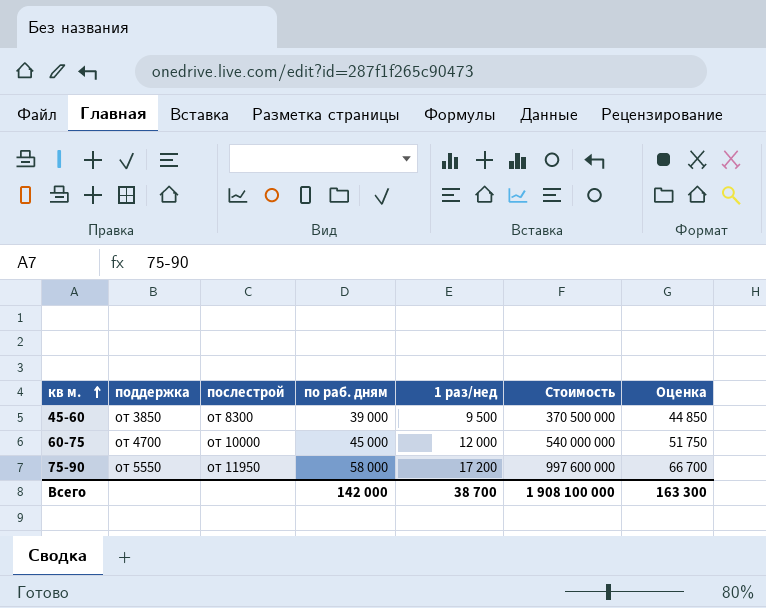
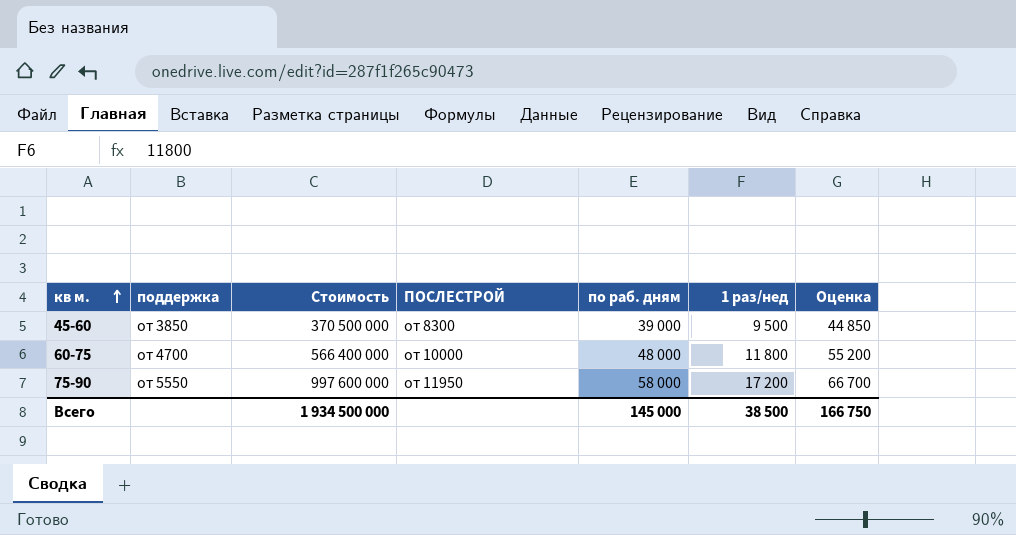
column Стоимость | position: 6 -> 3
column name: послестрой -> ПОСЛЕСТРОЙ
60-75 | Стоимость: 540 000 000 -> 566 400 000
60-75 | по раб. дням: 45 000 -> 48 000
60-75 | 1 раз/нед: 12 000 -> 11 800
60-75 | Оценка: 51 750 -> 55 200
Всего | Стоимость: 1 908 100 000 -> 1 934 500 000
Всего | по раб. дням: 142 000 -> 145 000
Всего | 1 раз/нед: 38 700 -> 38 500
Всего | Оценка: 163 300 -> 166 750

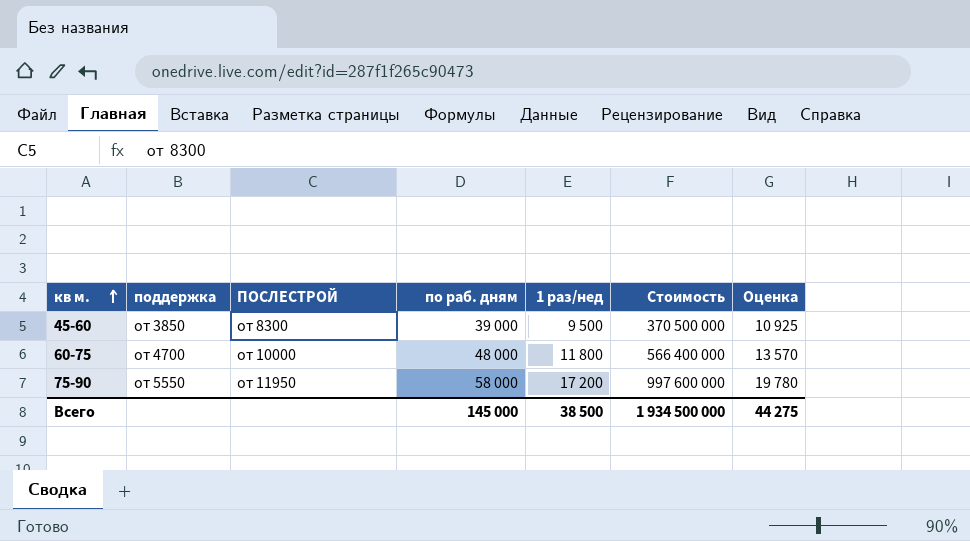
column Стоимость | position: 3 -> 6
column Оценка | formula: [по раб. дням] * 1,15 -> [1 раз/нед] * 1,15
Всего | Оценка: 166 750 -> 44 275

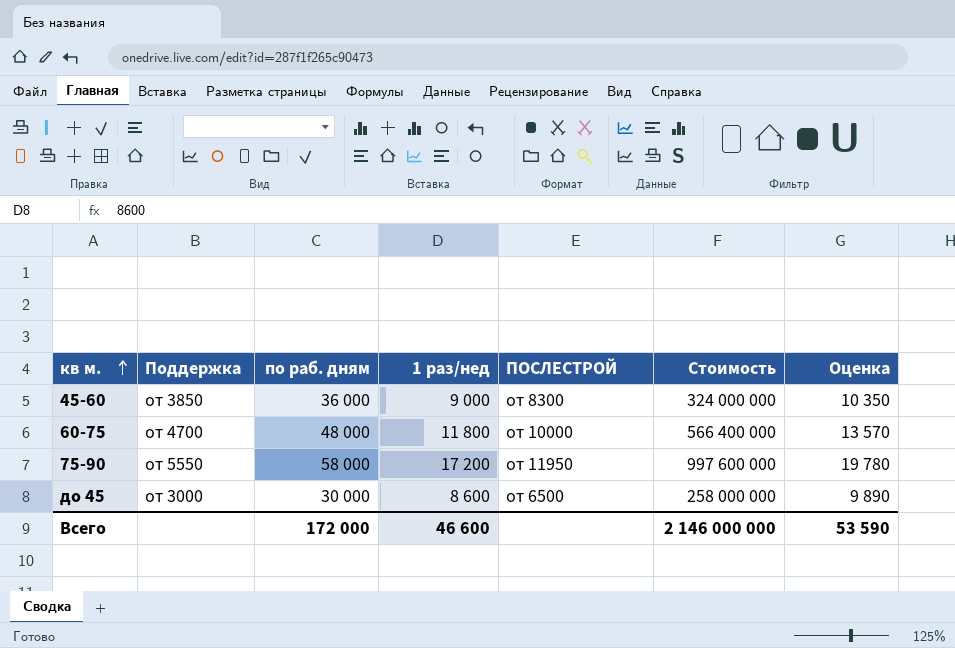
column name: поддержка -> Поддержка
column ПОСЛЕСТРОЙ | position: 3 -> 5
45-60 | по раб. дням: 39 000 -> 36 000
45-60 | 1 раз/нед: 9 500 -> 9 000
45-60 | Стоимость: 370 500 000 -> 324 000 000
45-60 | Оценка: 10 925 -> 10 350
row до 45: none -> от 3000 | 30 000 | 8 600 | от 6500 | 258 000 000 | 9 890
Всего | по раб. дням: 145 000 -> 172 000
Всего | 1 раз/нед: 38 500 -> 46 600
Всего | Стоимость: 1 934 500 000 -> 2 146 000 000
Всего | Оценка: 44 275 -> 53 590

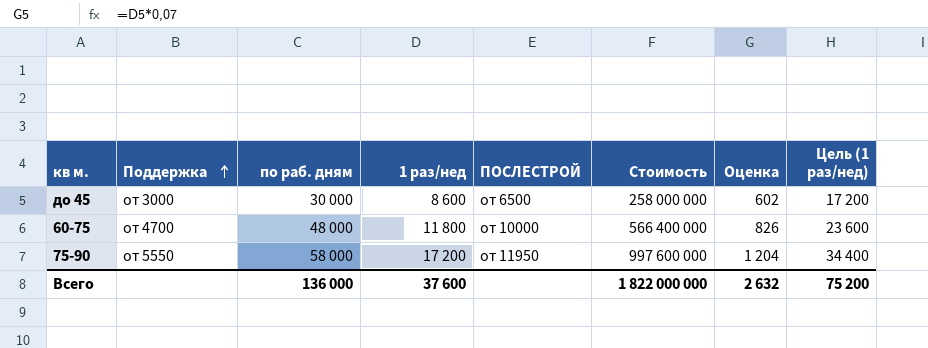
row order: кв м. ascending -> Поддержка ascending
column Оценка | formula: [1 раз/нед] * 1,15 -> [1 раз/нед] * 0,07
column Цель (1 раз/нед) | formula: none -> [1 раз/нед] * 2
row 45-60: от 3850 | 36 000 | 9 000 | от 8300 | 324 000 000 | 10 350 -> none
Всего | по раб. дням: 172 000 -> 136 000
Всего | 1 раз/нед: 46 600 -> 37 600
Всего | Стоимость: 2 146 000 000 -> 1 822 000 000
Всего | Оценка: 53 590 -> 2 632

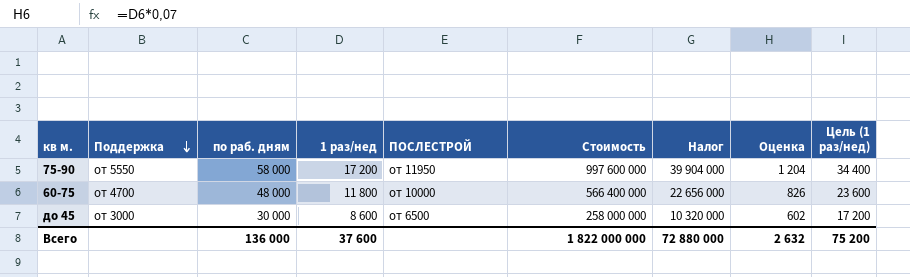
row order: Поддержка ascending -> Поддержка descending
column Налог | formula: none -> [Стоимость] * 0,04

